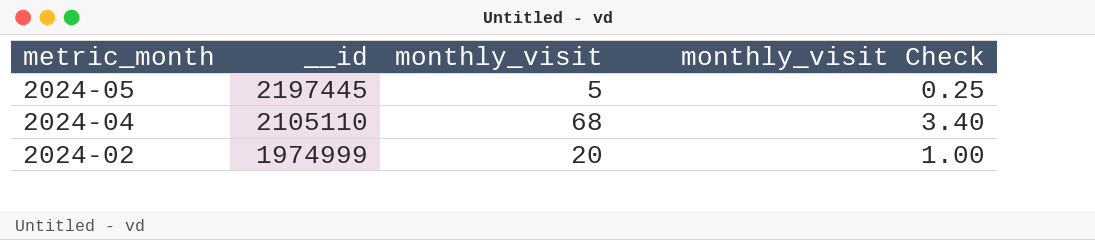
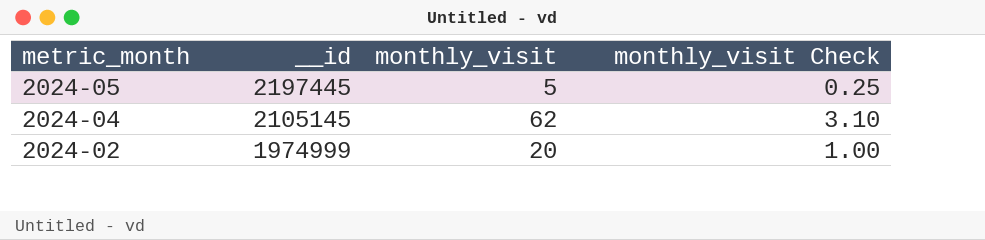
2024-04 | __id: 2105110 -> 2105145
2024-04 | monthly_visit: 68 -> 62
2024-04 | monthly_visit Check: 3.40 -> 3.10

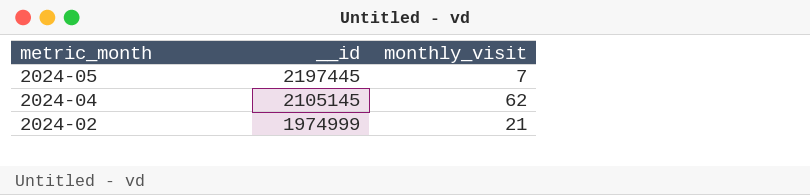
column monthly_visit Check | formula: [monthly_visit] * 0.05 -> none
2024-05 | monthly_visit: 5 -> 7
2024-02 | monthly_visit: 20 -> 21

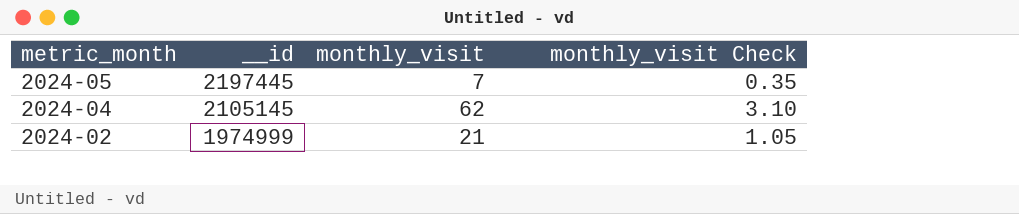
column monthly_visit Check | formula: none -> [monthly_visit] * 0.05

